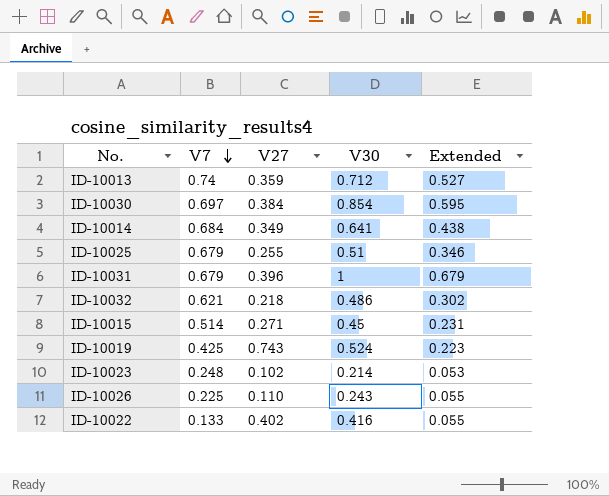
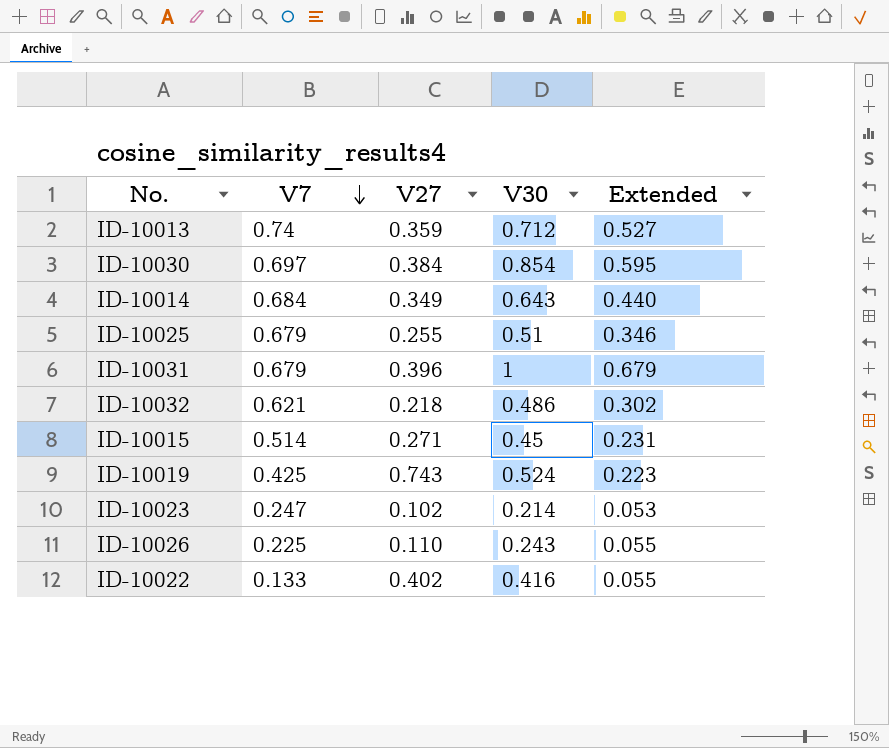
ID-10014 | V30: 0.641 -> 0.643
ID-10014 | Extended: 0.438 -> 0.440
ID-10023 | V7: 0.248 -> 0.247

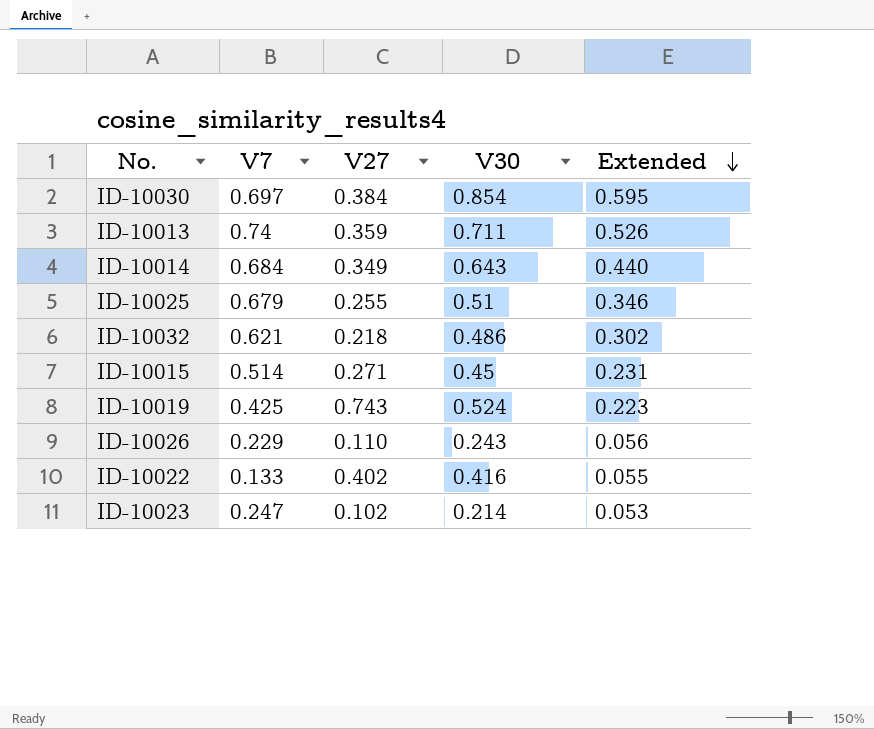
row order: V7 descending -> Extended descending
row ID-10031: 0.679 | 0.396 | 1 | 0.679 -> none
ID-10013 | V30: 0.712 -> 0.711
ID-10013 | Extended: 0.527 -> 0.526
ID-10026 | V7: 0.225 -> 0.229
ID-10026 | Extended: 0.055 -> 0.056

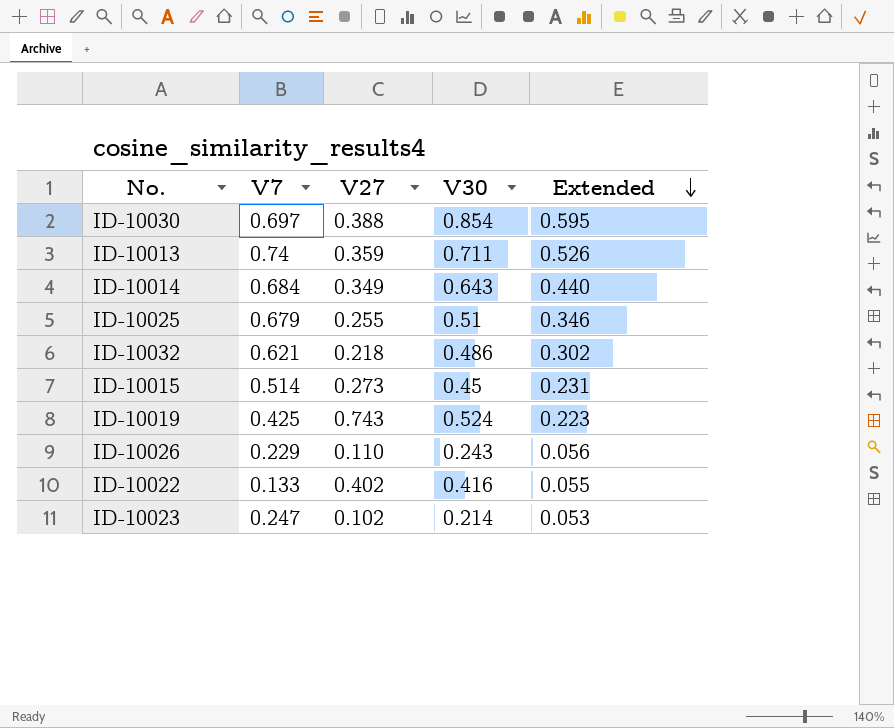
ID-10030 | V27: 0.384 -> 0.388
ID-10015 | V27: 0.271 -> 0.273

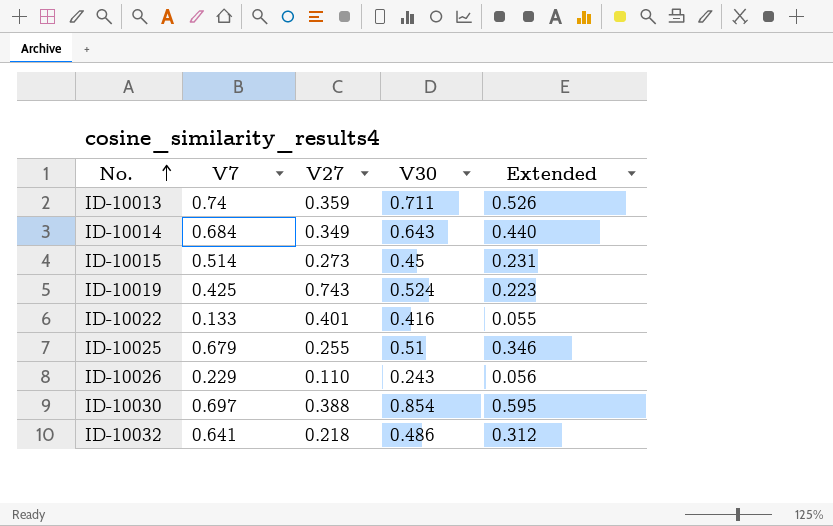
row order: Extended descending -> No. ascending
row ID-10023: 0.247 | 0.102 | 0.214 | 0.053 -> none
ID-10022 | V27: 0.402 -> 0.401
ID-10032 | V7: 0.621 -> 0.641
ID-10032 | Extended: 0.302 -> 0.312

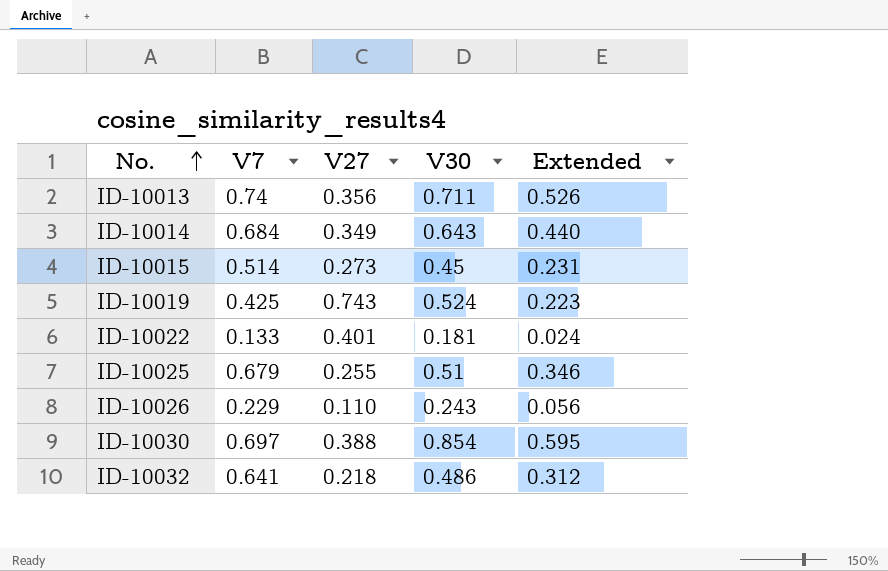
ID-10013 | V27: 0.359 -> 0.356
ID-10022 | V30: 0.416 -> 0.181
ID-10022 | Extended: 0.055 -> 0.024

